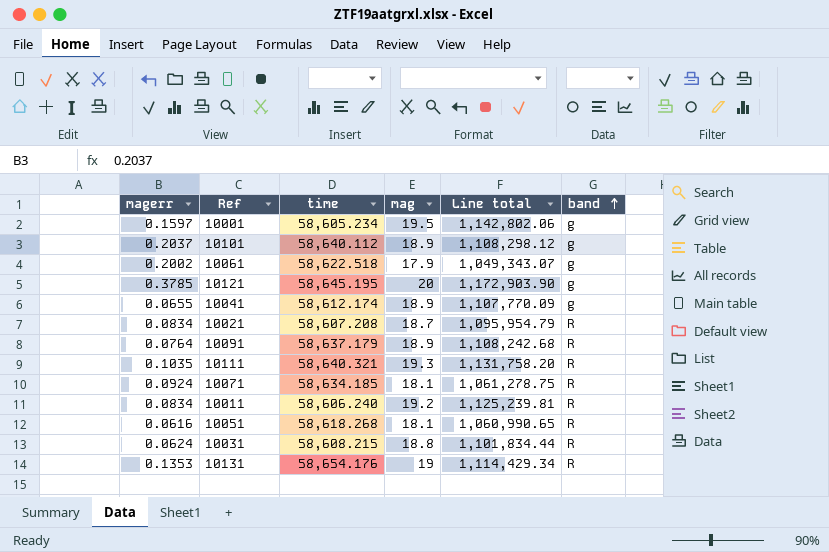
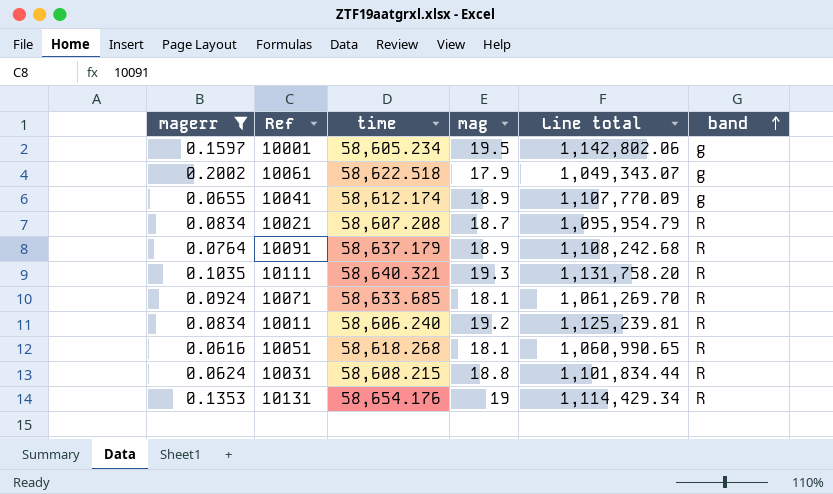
filter: none -> magerr <= 0.2002
10071 | time: 58,634.185 -> 58,633.685
10071 | Line total: 1,061,278.75 -> 1,061,269.70

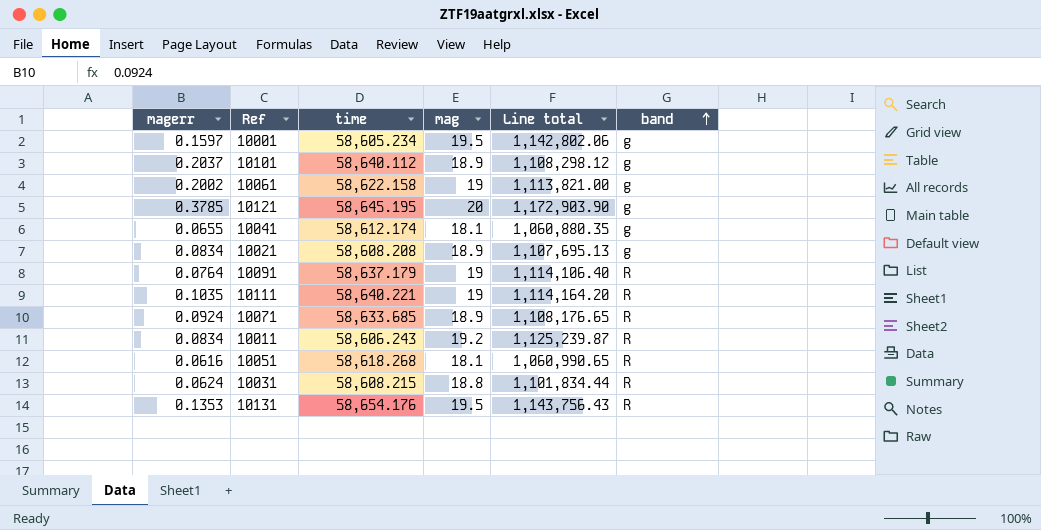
filter: magerr <= 0.2002 -> none
10061 | time: 58,622.518 -> 58,622.158
10061 | mag: 17.9 -> 19
10061 | Line total: 1,049,343.07 -> 1,113,821.00
10041 | mag: 18.9 -> 18.1
10041 | Line total: 1,107,770.09 -> 1,060,880.35
10021 | time: 58,607.208 -> 58,608.208
10021 | mag: 18.7 -> 18.9
10021 | Line total: 1,095,954.79 -> 1,107,695.13
10021 | band: R -> g
10091 | mag: 18.9 -> 19
10091 | Line total: 1,108,242.68 -> 1,114,106.40
10111 | time: 58,640.321 -> 58,640.221
10111 | mag: 19.3 -> 19
10111 | Line total: 1,131,758.20 -> 1,114,164.20
10071 | mag: 18.1 -> 18.9
10071 | Line total: 1,061,269.70 -> 1,108,176.65
10011 | time: 58,606.240 -> 58,606.243
10011 | Line total: 1,125,239.81 -> 1,125,239.87
10131 | mag: 19 -> 19.5
10131 | Line total: 1,114,429.34 -> 1,143,756.43

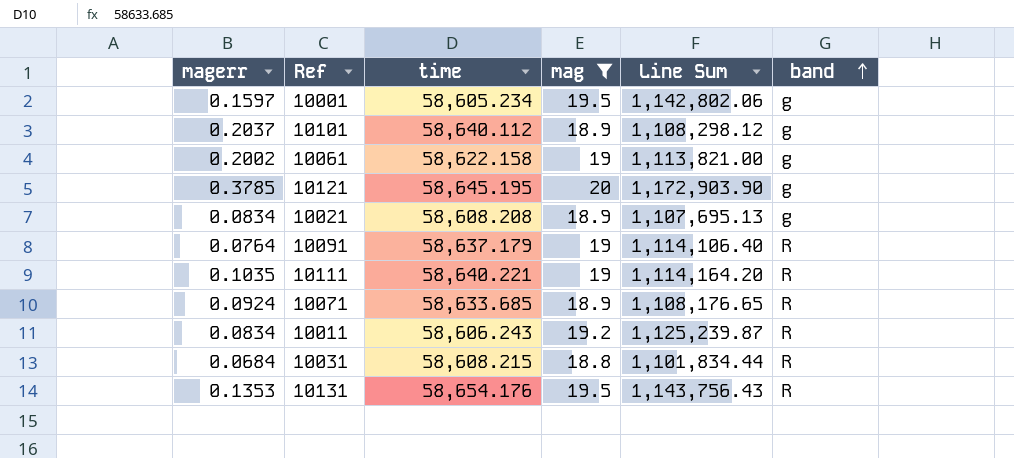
filter: none -> mag != 18.1
column name: Line total -> Line Sum
10031 | magerr: 0.0624 -> 0.0684

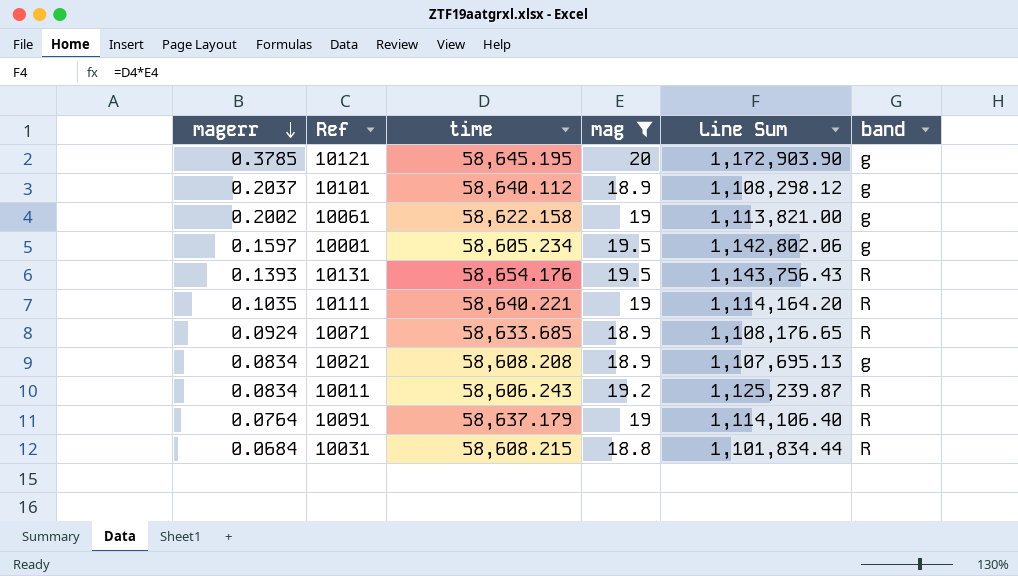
row order: band ascending -> magerr descending
10131 | magerr: 0.1353 -> 0.1393

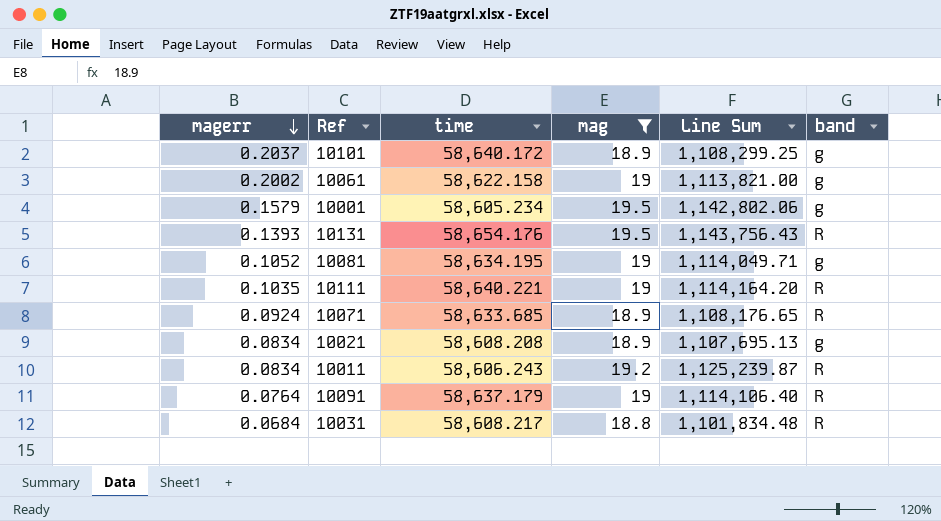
row 10121: 0.3785 | 58,645.195 | 20 | 1,172,903.90 | g -> none
10101 | time: 58,640.112 -> 58,640.172
10101 | Line Sum: 1,108,298.12 -> 1,108,299.25
10001 | magerr: 0.1597 -> 0.1579
row 10081: none -> 0.1052 | 58,634.195 | 19 | 1,114,049.71 | g
10031 | time: 58,608.215 -> 58,608.217
10031 | Line Sum: 1,101,834.44 -> 1,101,834.48

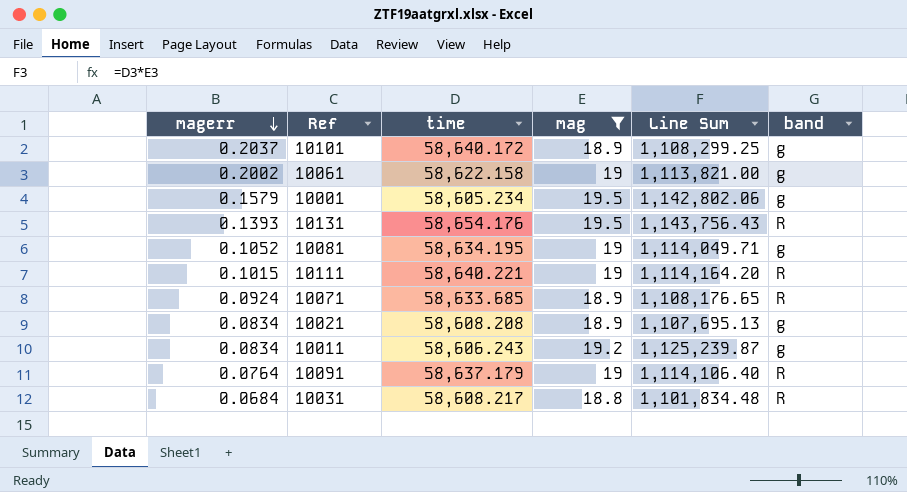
10111 | magerr: 0.1035 -> 0.1015
10011 | band: R -> g

